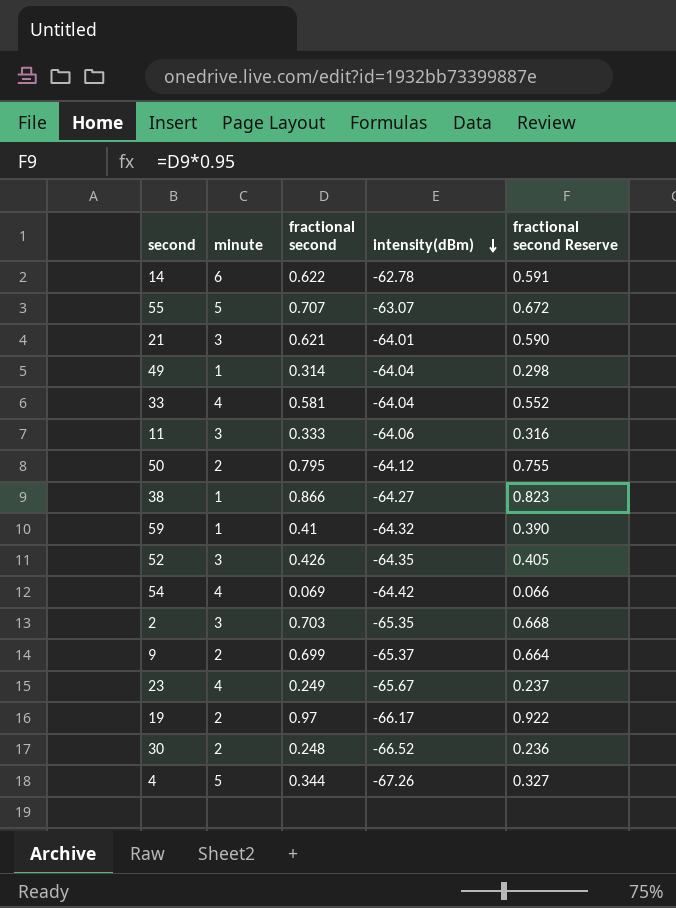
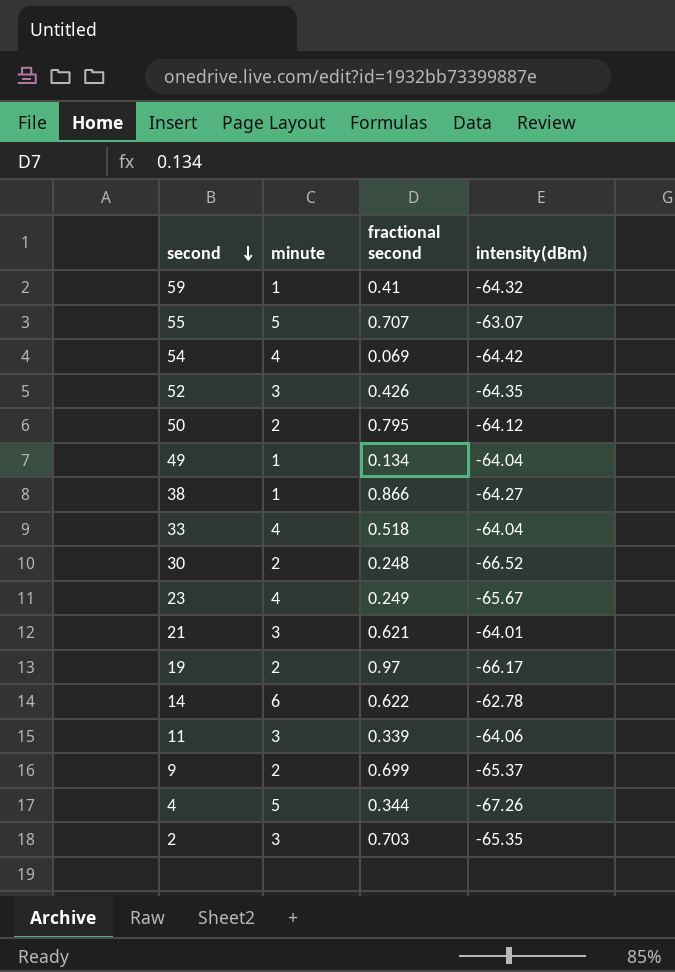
row order: intensity(dBm) descending -> second descending
column fractional second Reserve | formula: [fractional second] * 0.95 -> none
49 | fractional second: 0.314 -> 0.134
33 | fractional second: 0.581 -> 0.518
11 | fractional second: 0.333 -> 0.339

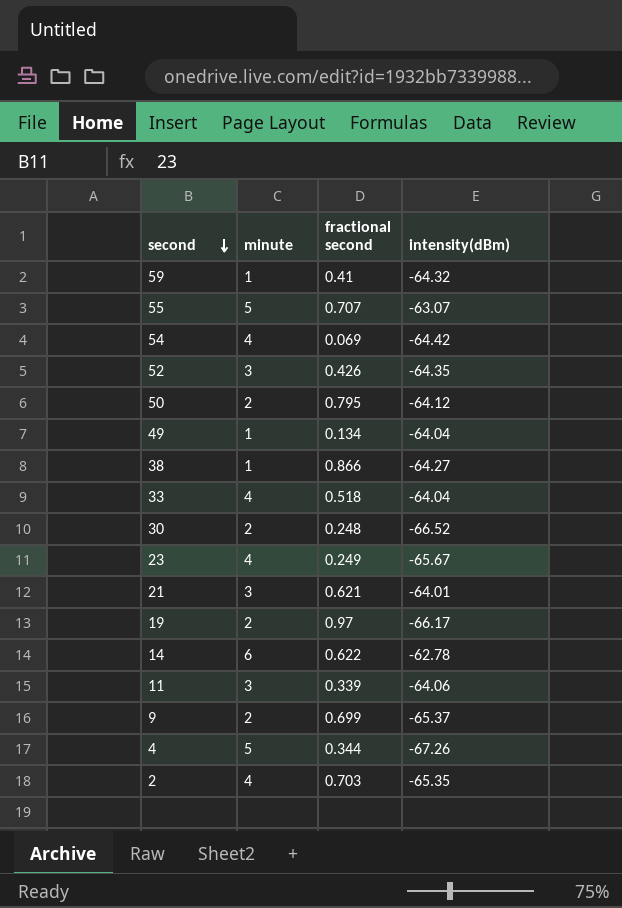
2 | minute: 3 -> 4

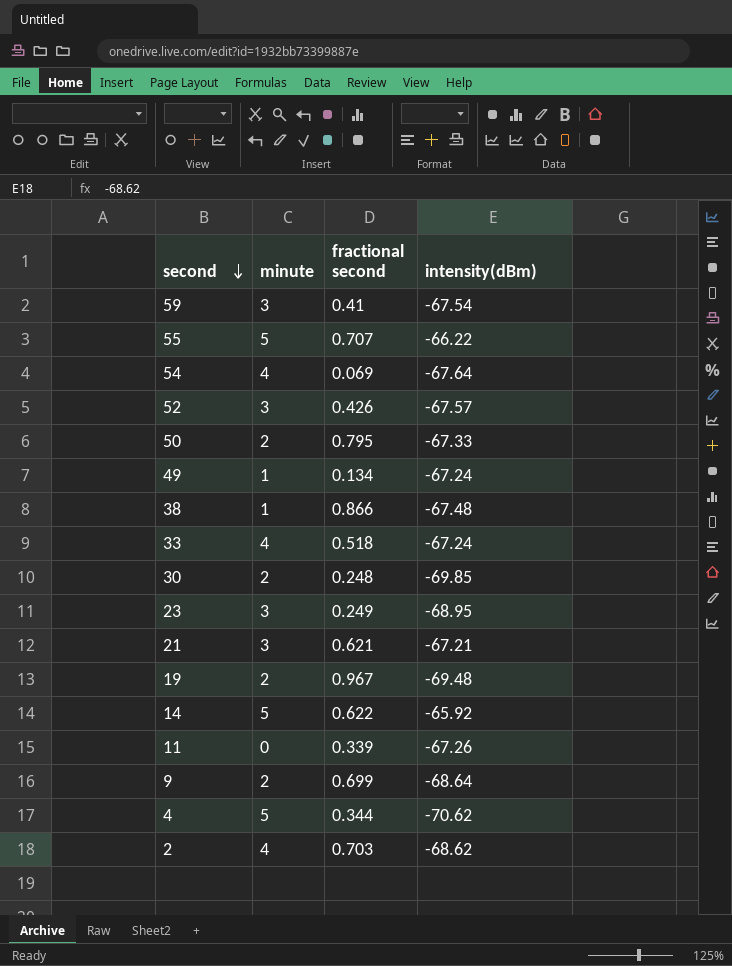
59 | minute: 1 -> 3
59 | intensity(dBm): -64.32 -> -67.54
55 | intensity(dBm): -63.07 -> -66.22
54 | intensity(dBm): -64.42 -> -67.64
52 | intensity(dBm): -64.35 -> -67.57
50 | intensity(dBm): -64.12 -> -67.33
49 | intensity(dBm): -64.04 -> -67.24
38 | intensity(dBm): -64.27 -> -67.48
33 | intensity(dBm): -64.04 -> -67.24
30 | intensity(dBm): -66.52 -> -69.85
23 | minute: 4 -> 3
23 | intensity(dBm): -65.67 -> -68.95
21 | intensity(dBm): -64.01 -> -67.21
19 | fractional second: 0.97 -> 0.967
19 | intensity(dBm): -66.17 -> -69.48
14 | minute: 6 -> 5
14 | intensity(dBm): -62.78 -> -65.92
11 | minute: 3 -> 0
11 | intensity(dBm): -64.06 -> -67.26
9 | intensity(dBm): -65.37 -> -68.64
4 | intensity(dBm): -67.26 -> -70.62
2 | intensity(dBm): -65.35 -> -68.62

